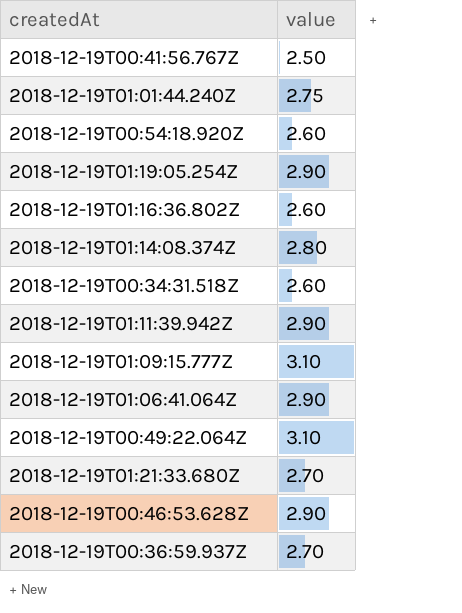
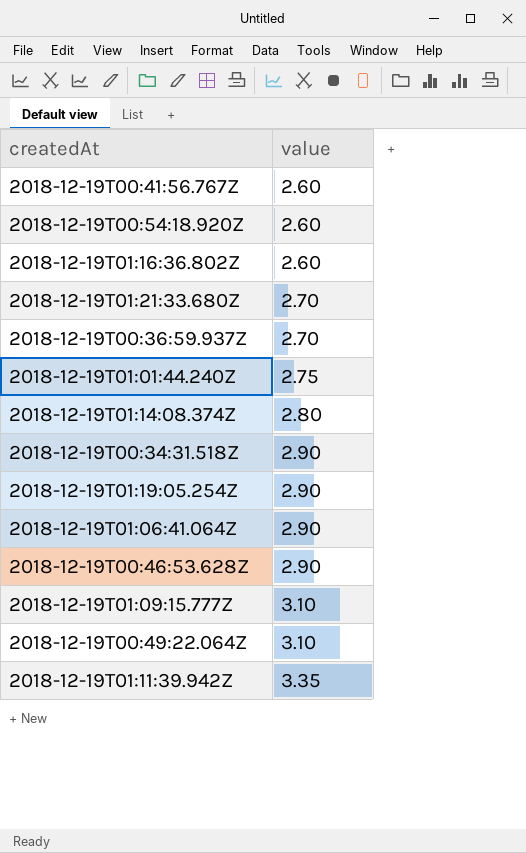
row order: none -> value ascending
2018-12-19T00:41:56.767Z | value: 2.50 -> 2.60
2018-12-19T00:34:31.518Z | value: 2.60 -> 2.90
2018-12-19T01:11:39.942Z | value: 2.90 -> 3.35

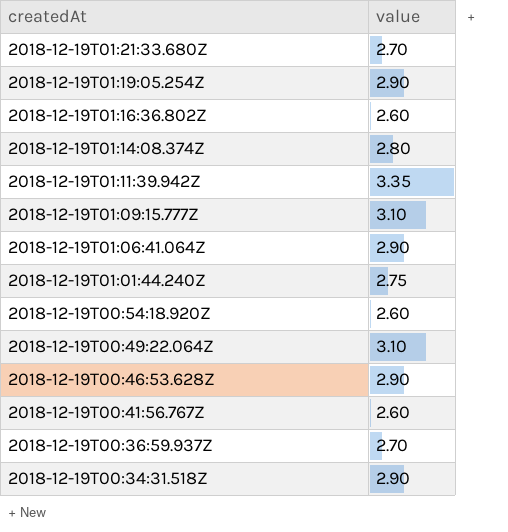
row order: value ascending -> createdAt descending

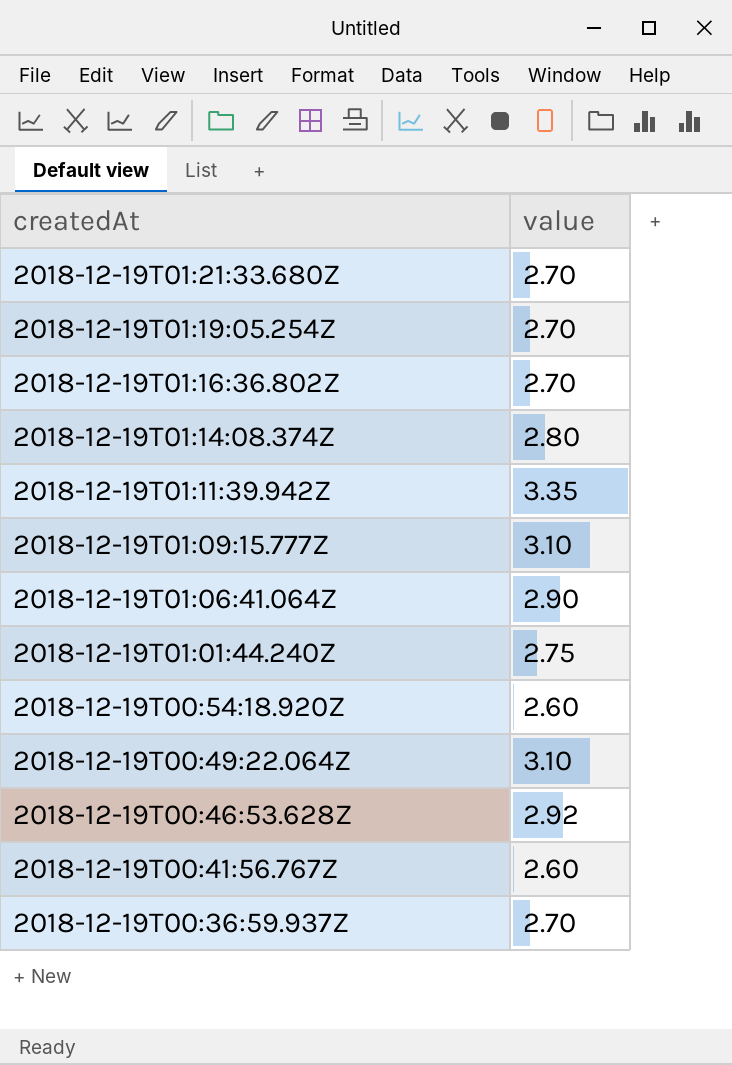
row 2018-12-19T00:34:31.518Z: 2.90 -> none
2018-12-19T01:19:05.254Z | value: 2.90 -> 2.70
2018-12-19T01:16:36.802Z | value: 2.60 -> 2.70
2018-12-19T00:46:53.628Z | value: 2.90 -> 2.92

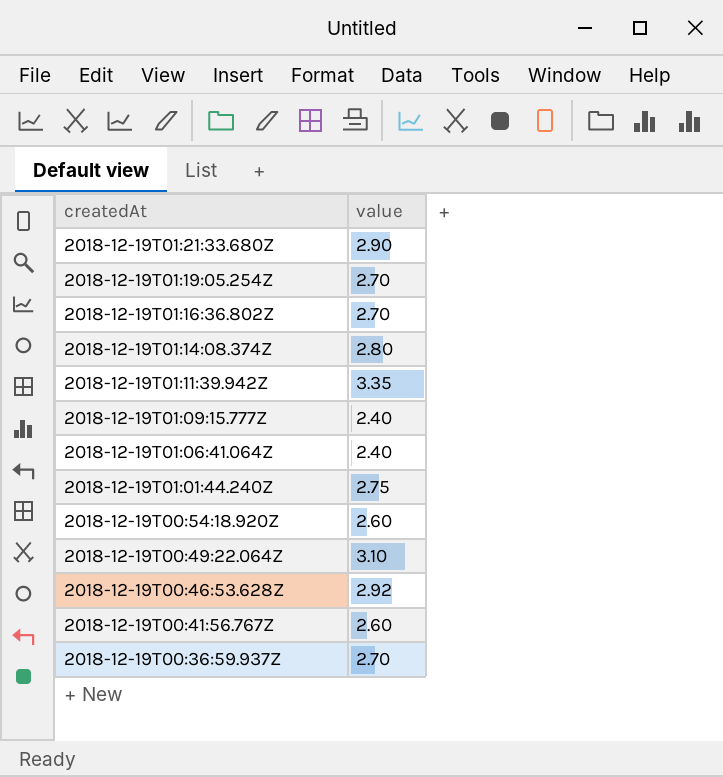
2018-12-19T01:21:33.680Z | value: 2.70 -> 2.90
2018-12-19T01:09:15.777Z | value: 3.10 -> 2.40
2018-12-19T01:06:41.064Z | value: 2.90 -> 2.40

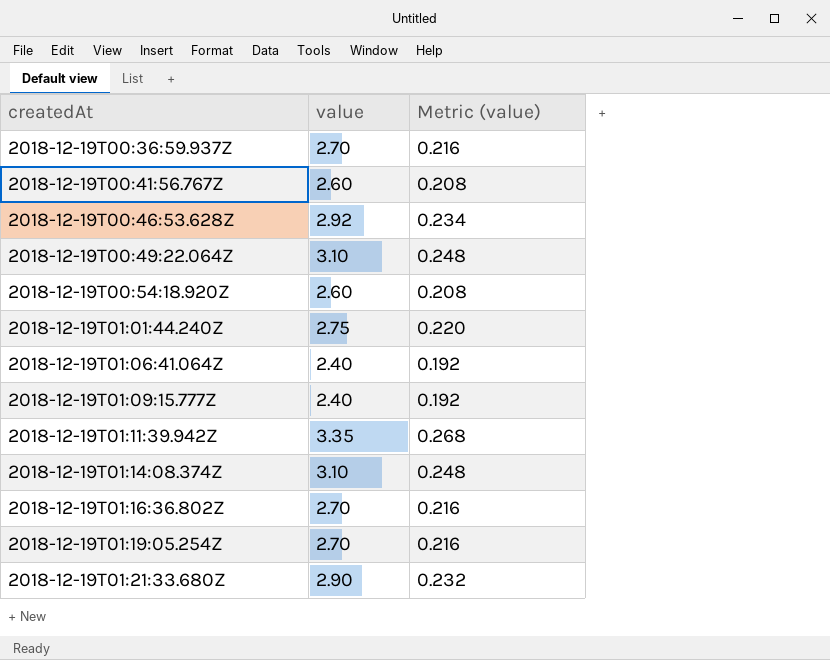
row order: createdAt descending -> createdAt ascending
column Metric (value) | formula: none -> [value] * 0.08
2018-12-19T01:14:08.374Z | value: 2.80 -> 3.10

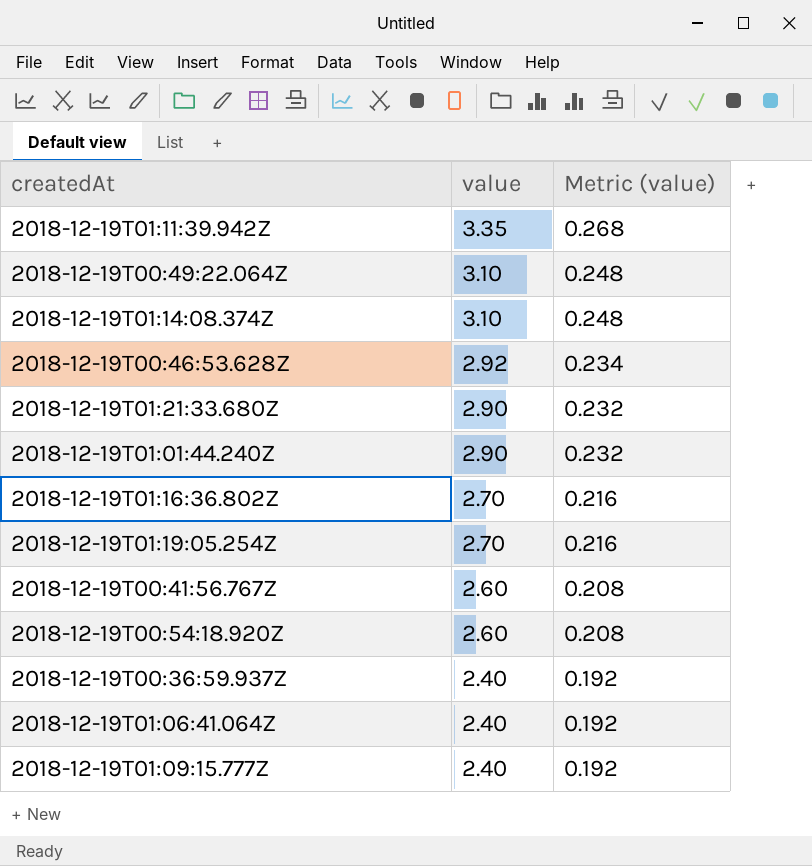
row order: createdAt ascending -> value descending
2018-12-19T01:01:44.240Z | value: 2.75 -> 2.90
2018-12-19T01:01:44.240Z | Metric (value): 0.220 -> 0.232
2018-12-19T00:36:59.937Z | value: 2.70 -> 2.40
2018-12-19T00:36:59.937Z | Metric (value): 0.216 -> 0.192

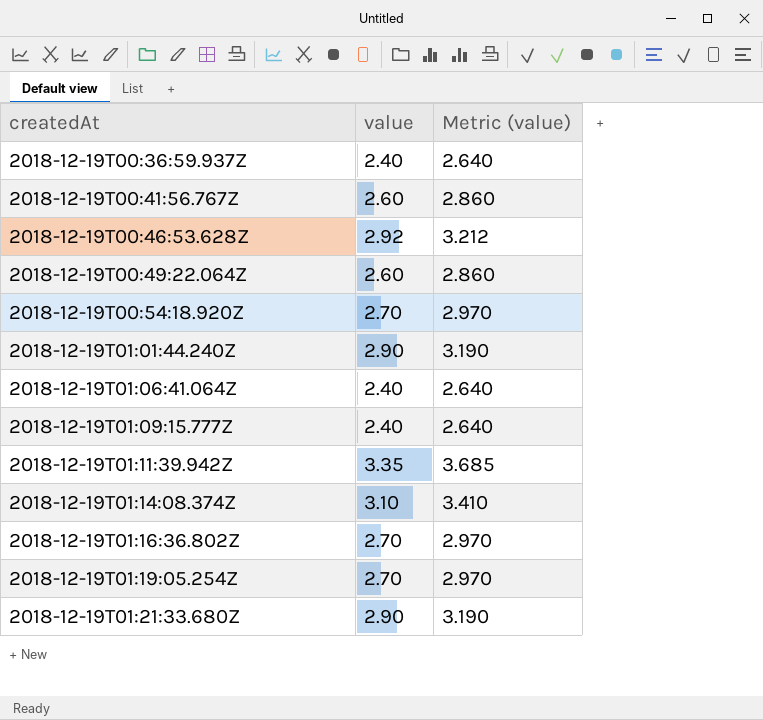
row order: value descending -> createdAt ascending
column Metric (value) | formula: [value] * 0.08 -> [value] * 1.1
2018-12-19T00:49:22.064Z | value: 3.10 -> 2.60
2018-12-19T00:54:18.920Z | value: 2.60 -> 2.70

